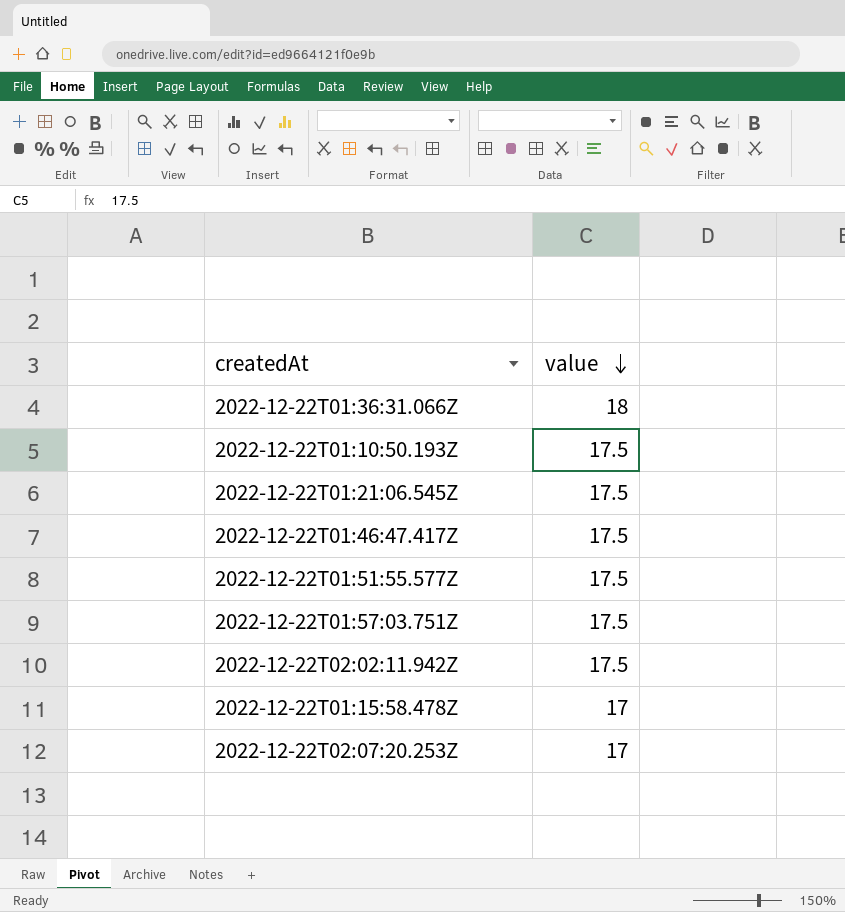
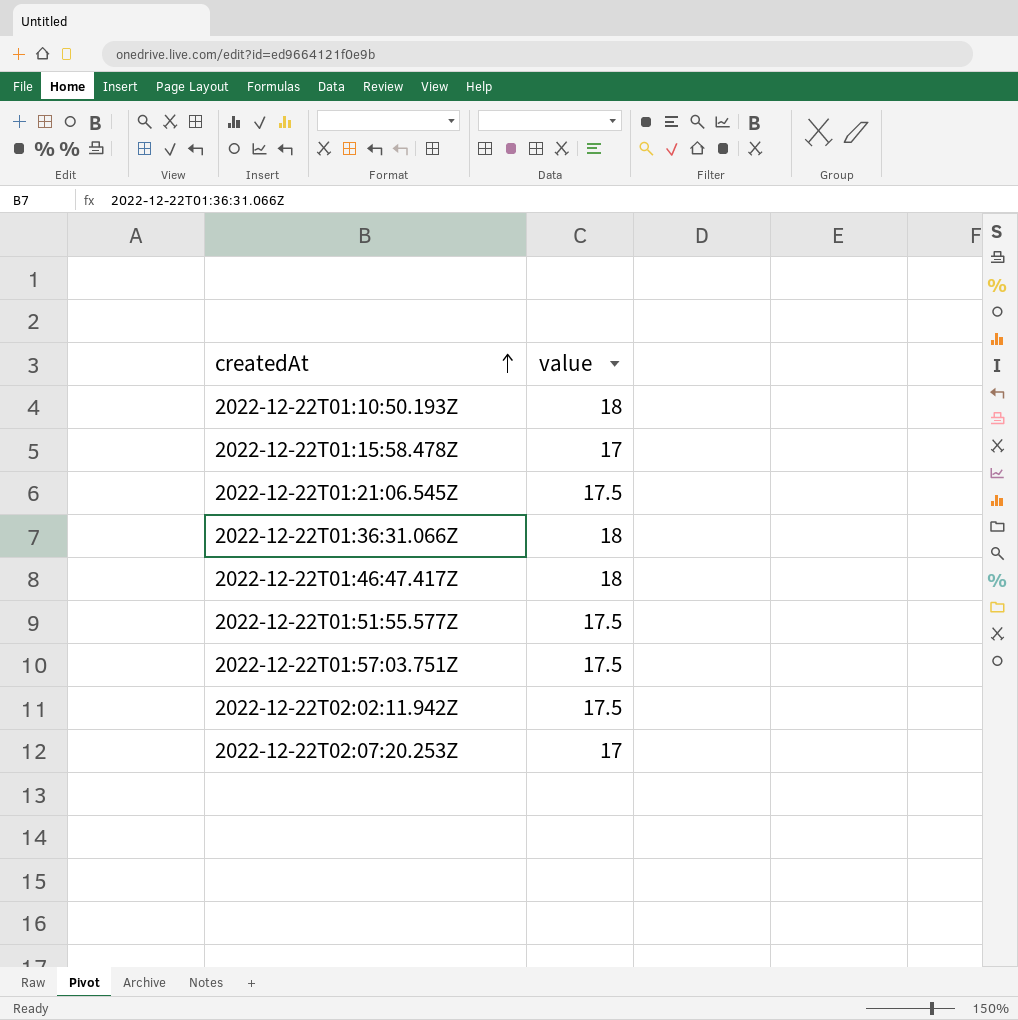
row order: value descending -> createdAt ascending
2022-12-22T01:10:50.193Z | value: 17.5 -> 18
2022-12-22T01:46:47.417Z | value: 17.5 -> 18

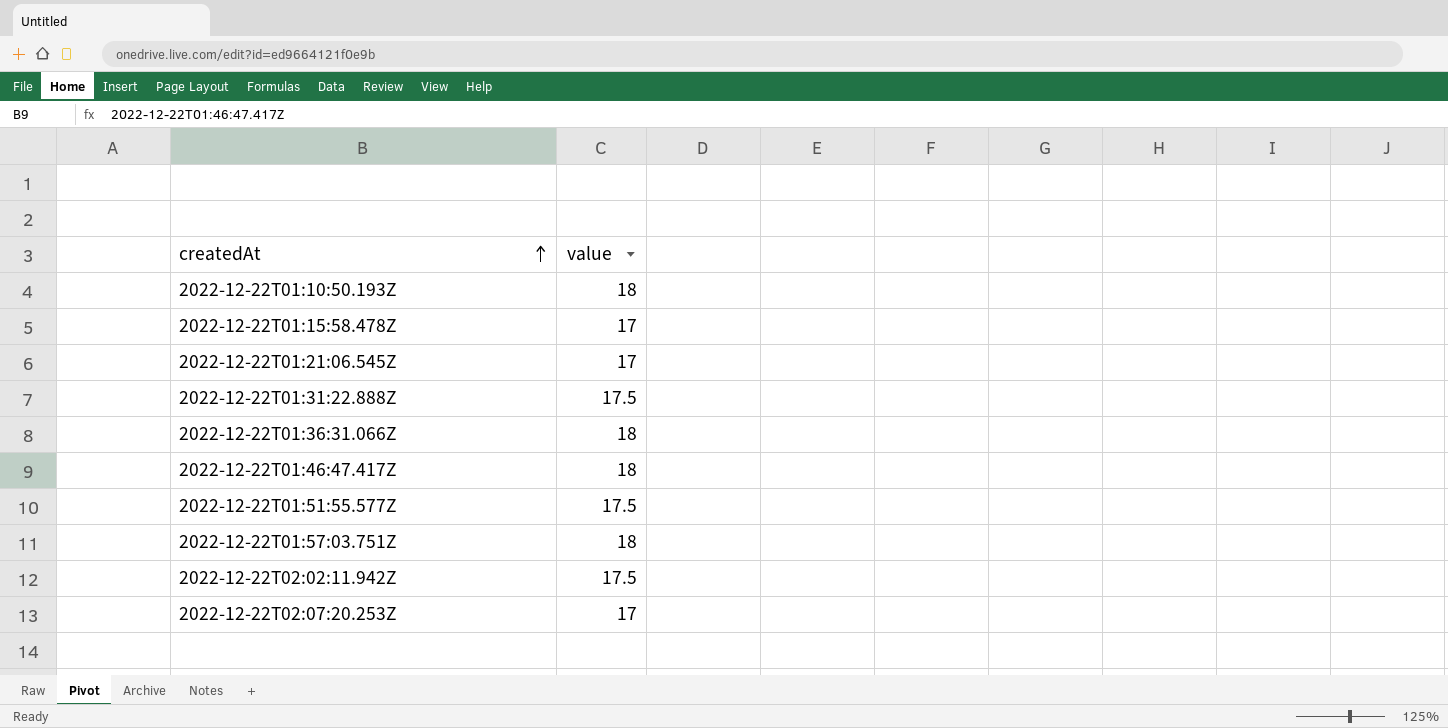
2022-12-22T01:21:06.545Z | value: 17.5 -> 17
row 2022-12-22T01:31:22.888Z: none -> 17.5
2022-12-22T01:57:03.751Z | value: 17.5 -> 18

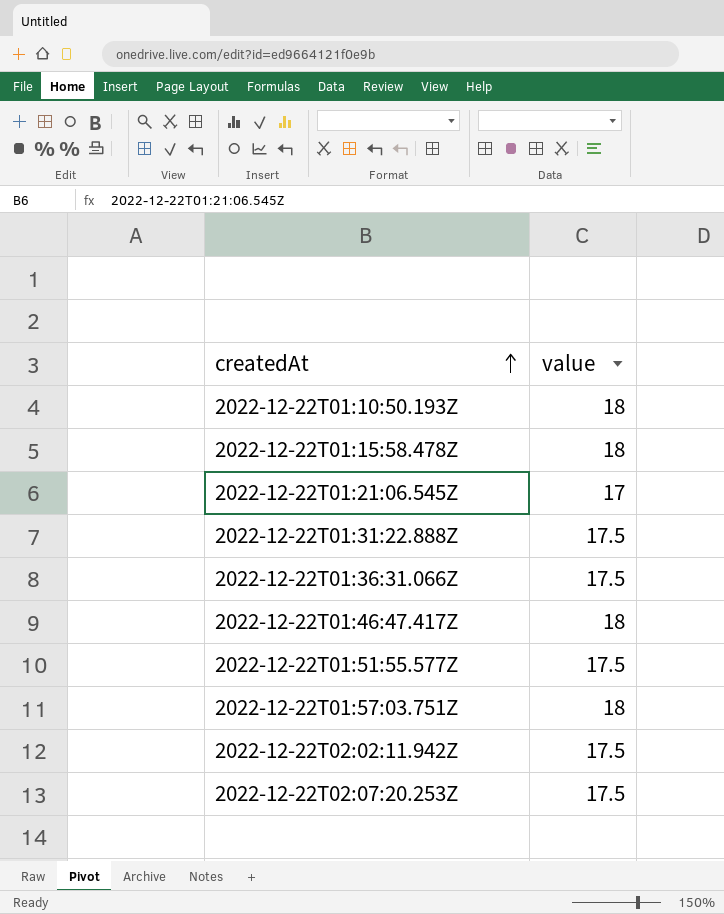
2022-12-22T01:15:58.478Z | value: 17 -> 18
2022-12-22T01:36:31.066Z | value: 18 -> 17.5
2022-12-22T02:07:20.253Z | value: 17 -> 17.5

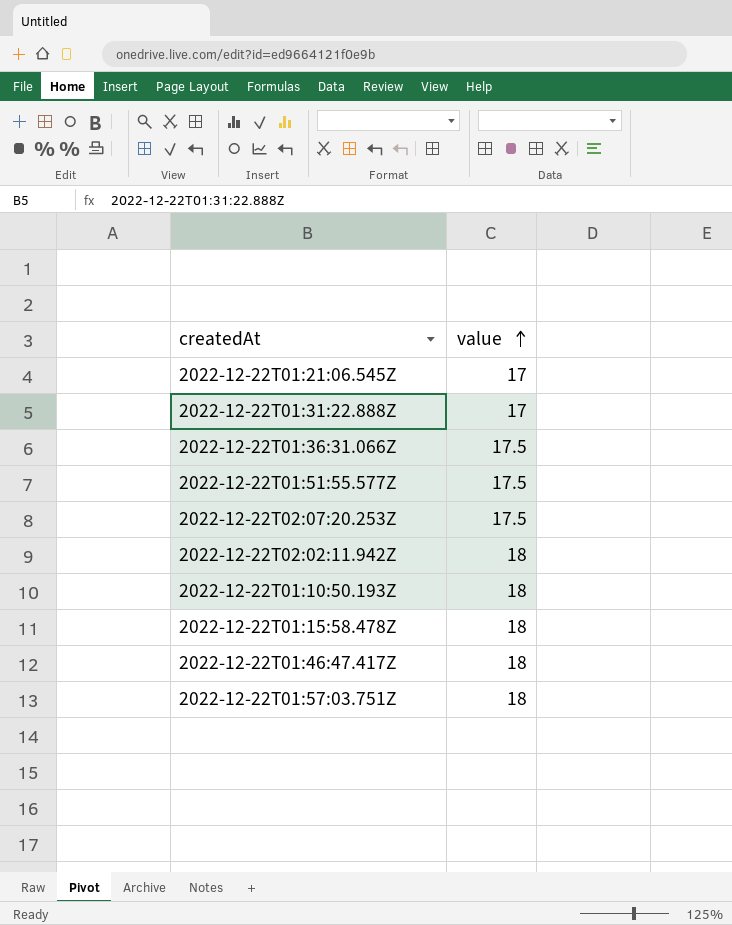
row order: createdAt ascending -> value ascending
2022-12-22T01:31:22.888Z | value: 17.5 -> 17
2022-12-22T02:02:11.942Z | value: 17.5 -> 18

